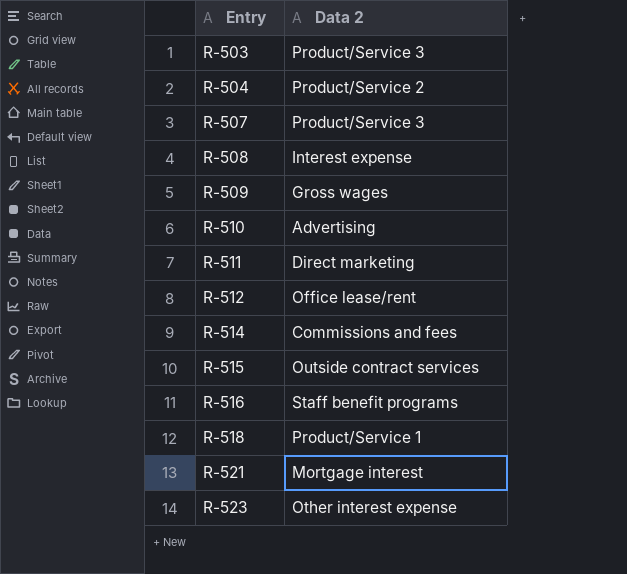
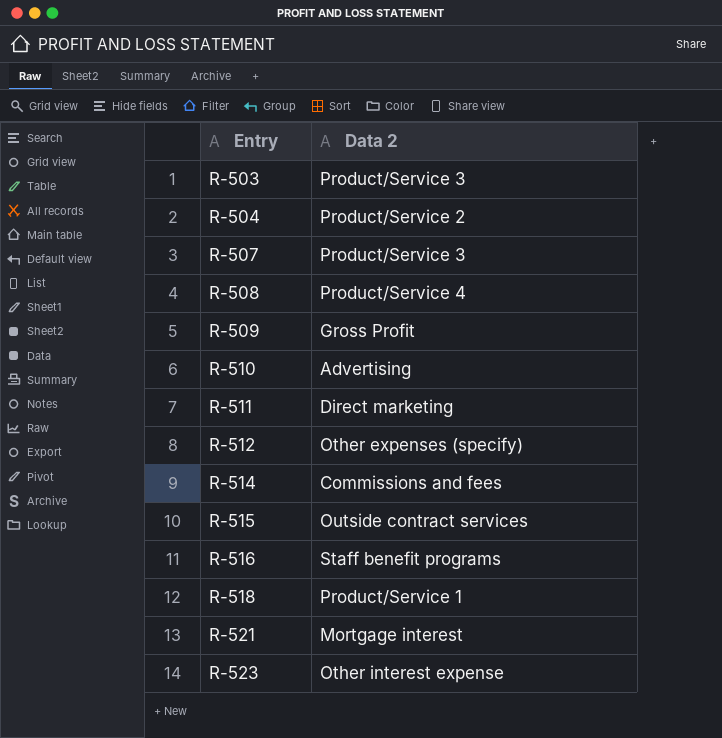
R-508 | Data 2: Interest expense -> Product/Service 4
R-509 | Data 2: Gross wages -> Gross Profit
R-512 | Data 2: Office lease/rent -> Other expenses (specify)

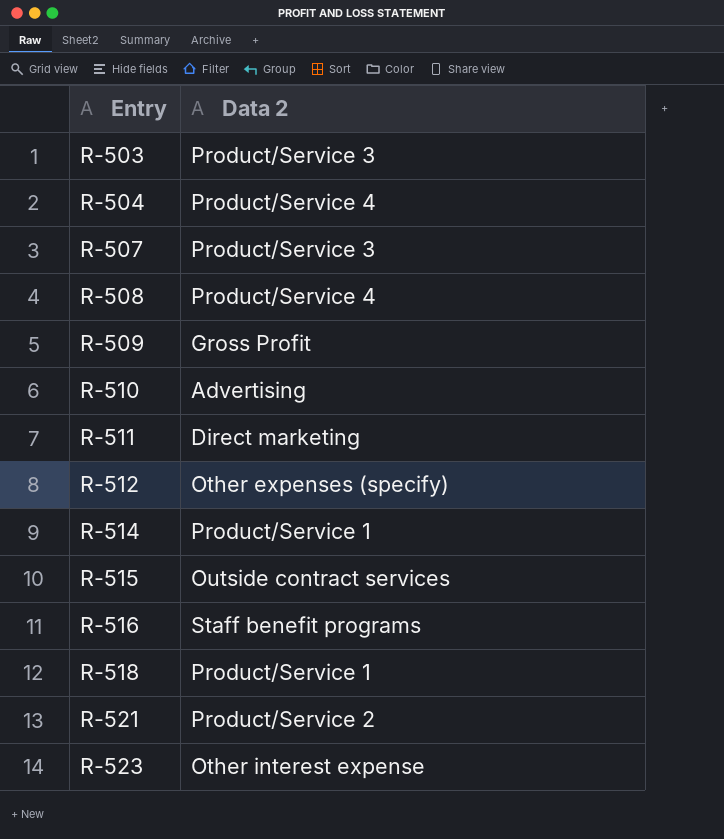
R-504 | Data 2: Product/Service 2 -> Product/Service 4
R-514 | Data 2: Commissions and fees -> Product/Service 1
R-521 | Data 2: Mortgage interest -> Product/Service 2

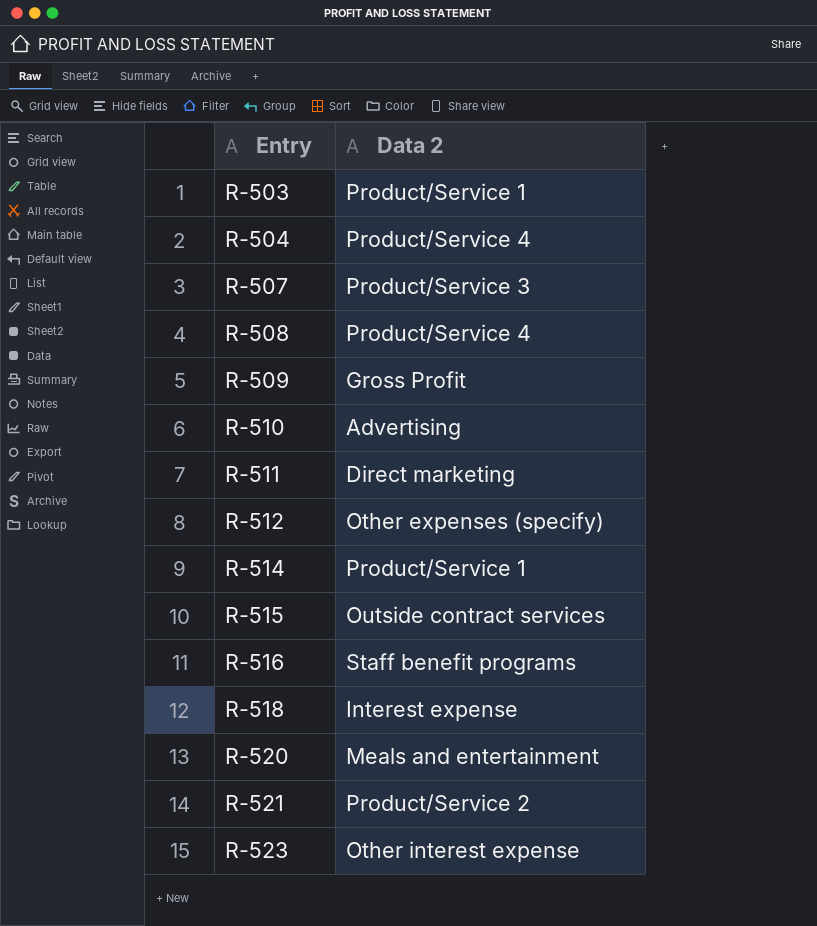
R-503 | Data 2: Product/Service 3 -> Product/Service 1
R-518 | Data 2: Product/Service 1 -> Interest expense
row R-520: none -> Meals and entertainment

